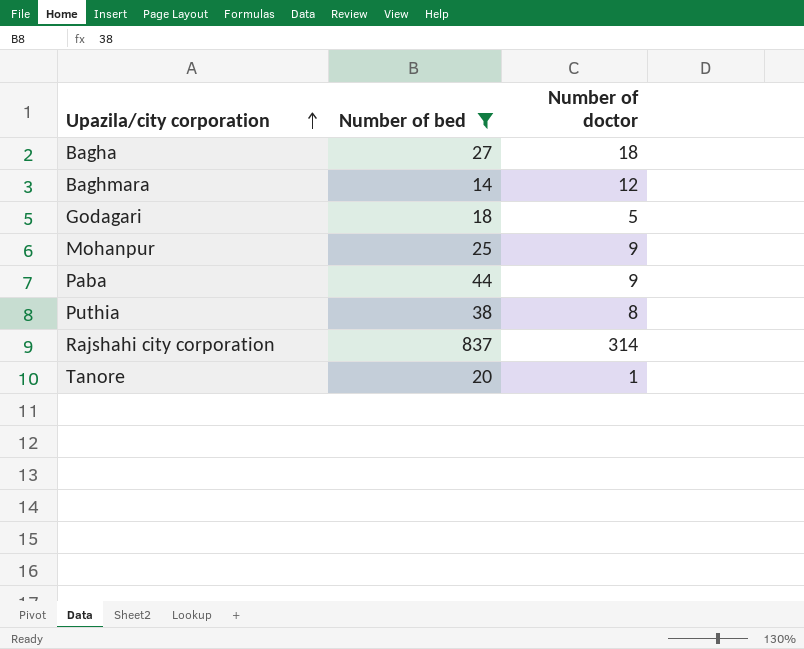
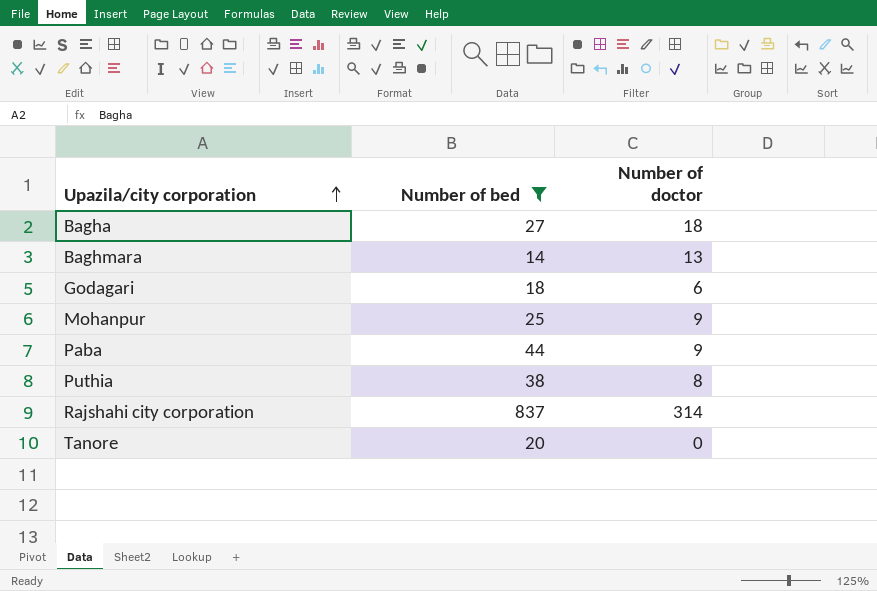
Baghmara | Number of doctor: 12 -> 13
Godagari | Number of doctor: 5 -> 6
Tanore | Number of doctor: 1 -> 0

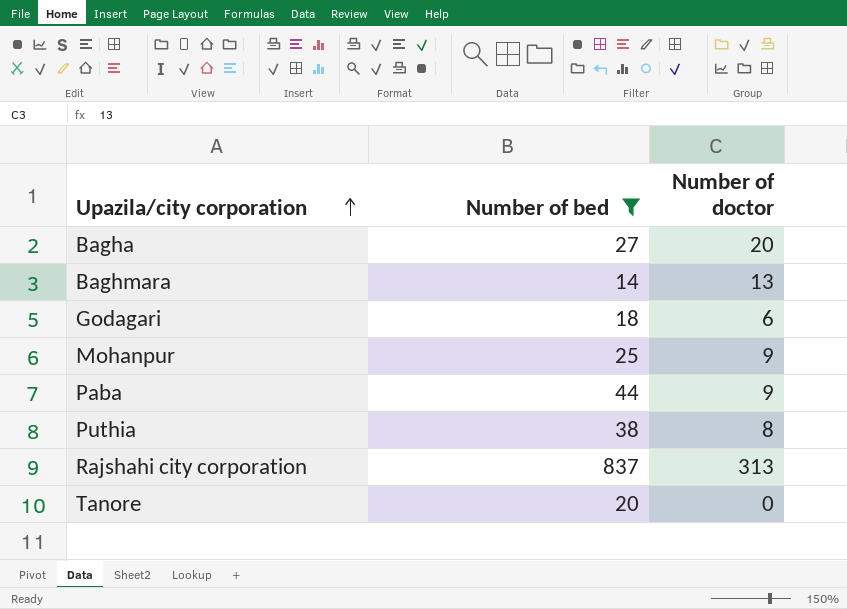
Bagha | Number of doctor: 18 -> 20
Rajshahi city corporation | Number of doctor: 314 -> 313

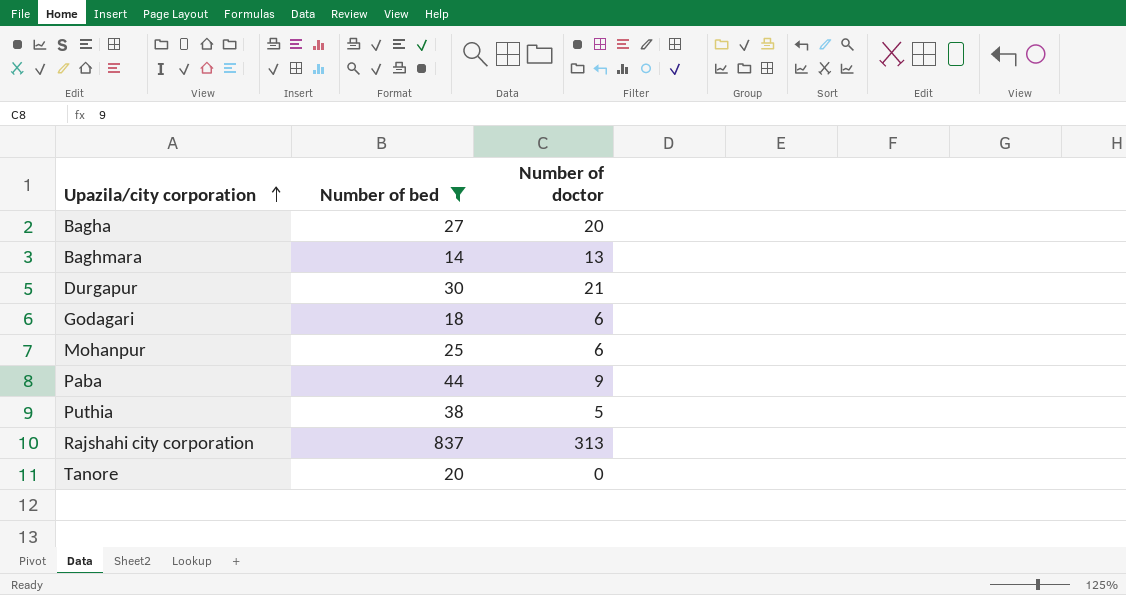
row Durgapur: none -> 30 | 21
Mohanpur | Number of doctor: 9 -> 6
Puthia | Number of doctor: 8 -> 5

